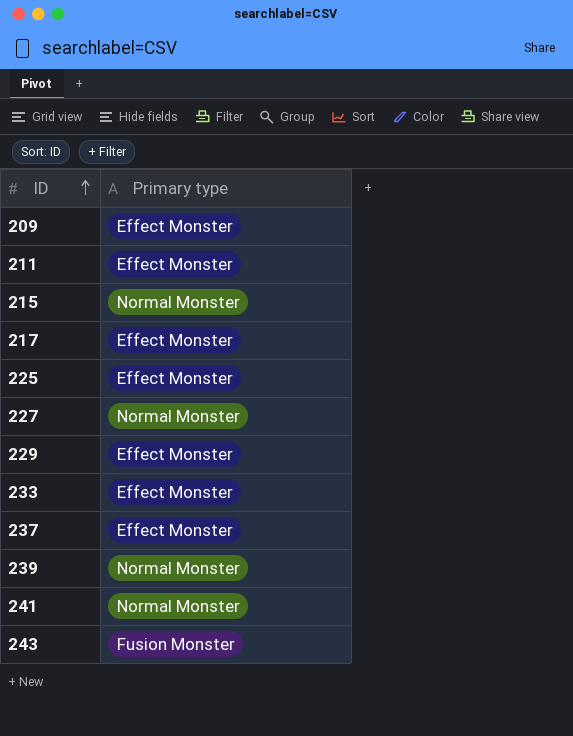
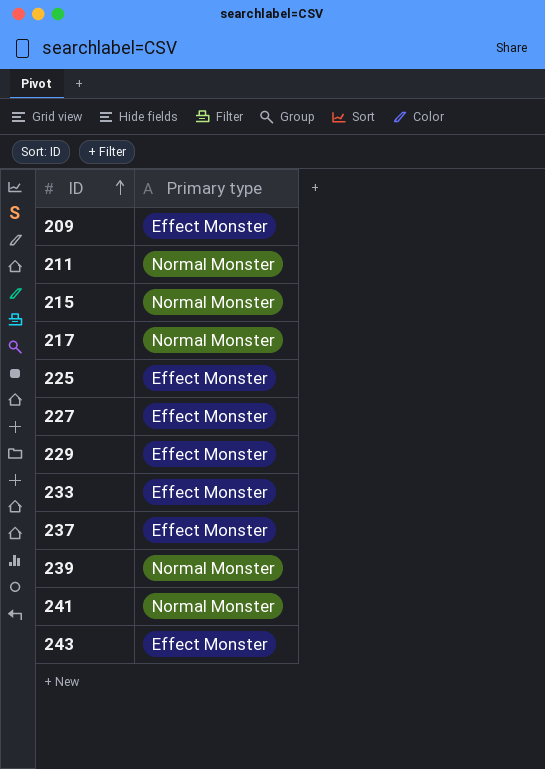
211 | Primary type: Effect Monster -> Normal Monster
217 | Primary type: Effect Monster -> Normal Monster
227 | Primary type: Normal Monster -> Effect Monster
243 | Primary type: Fusion Monster -> Effect Monster

